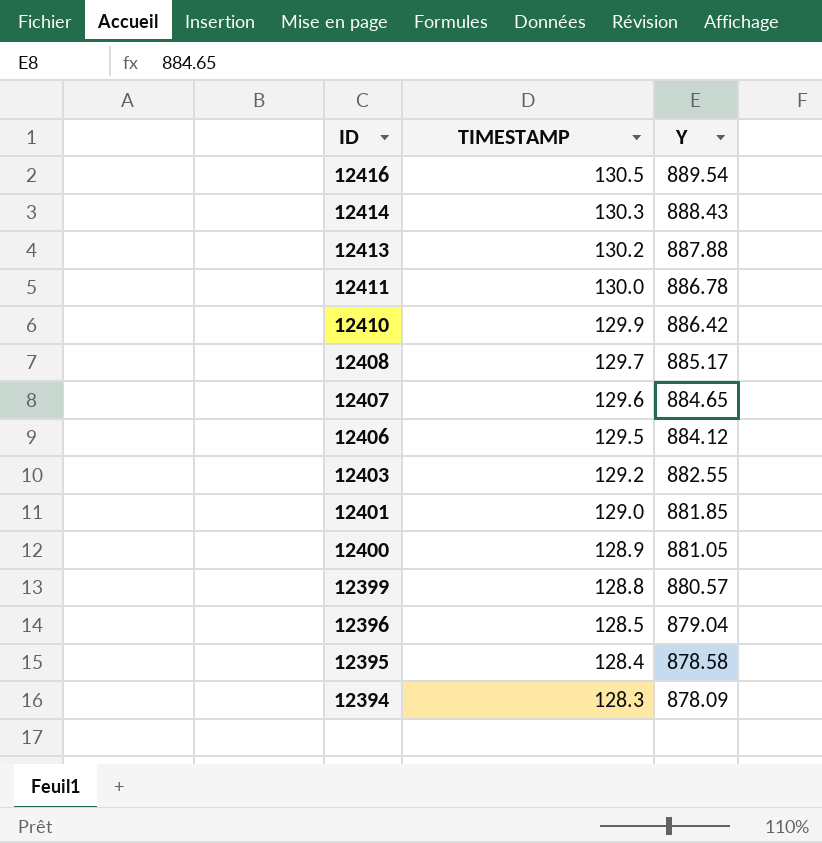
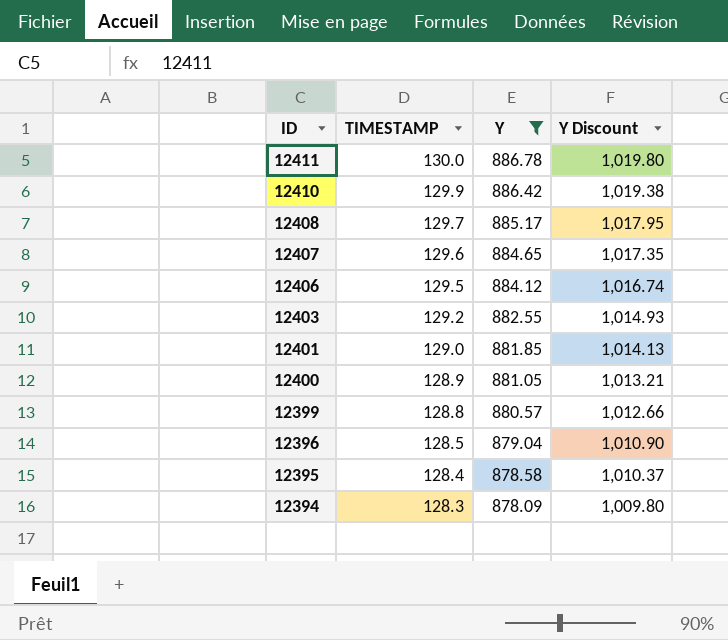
filter: none -> Y <= 886.78
column Y Discount | formula: none -> [Y] * 1.15

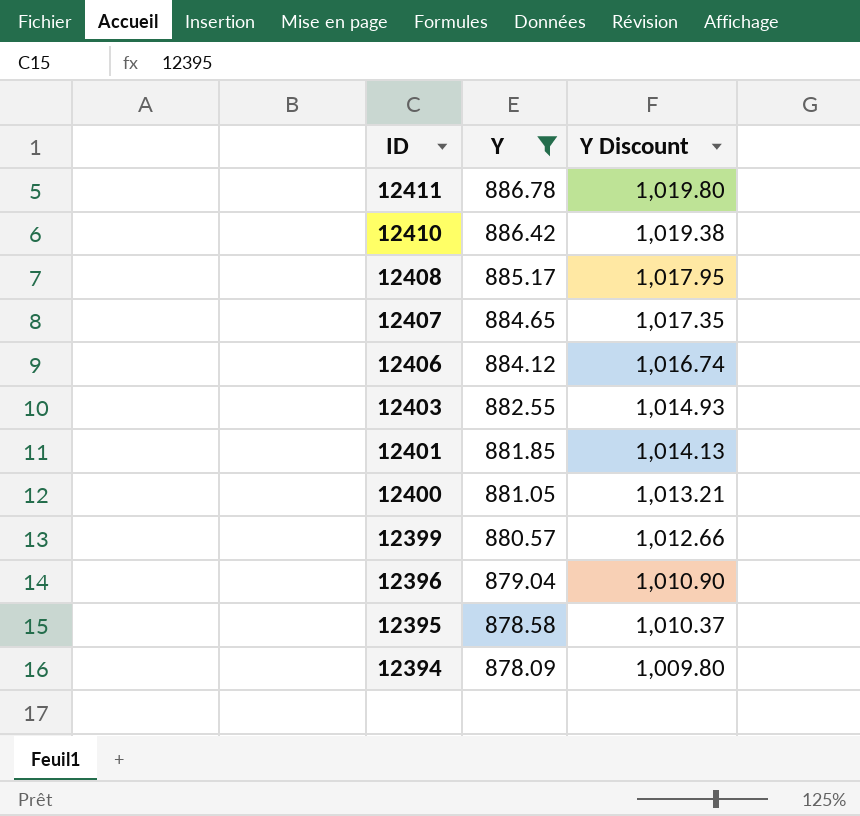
column TIMESTAMP | position: 2 -> none

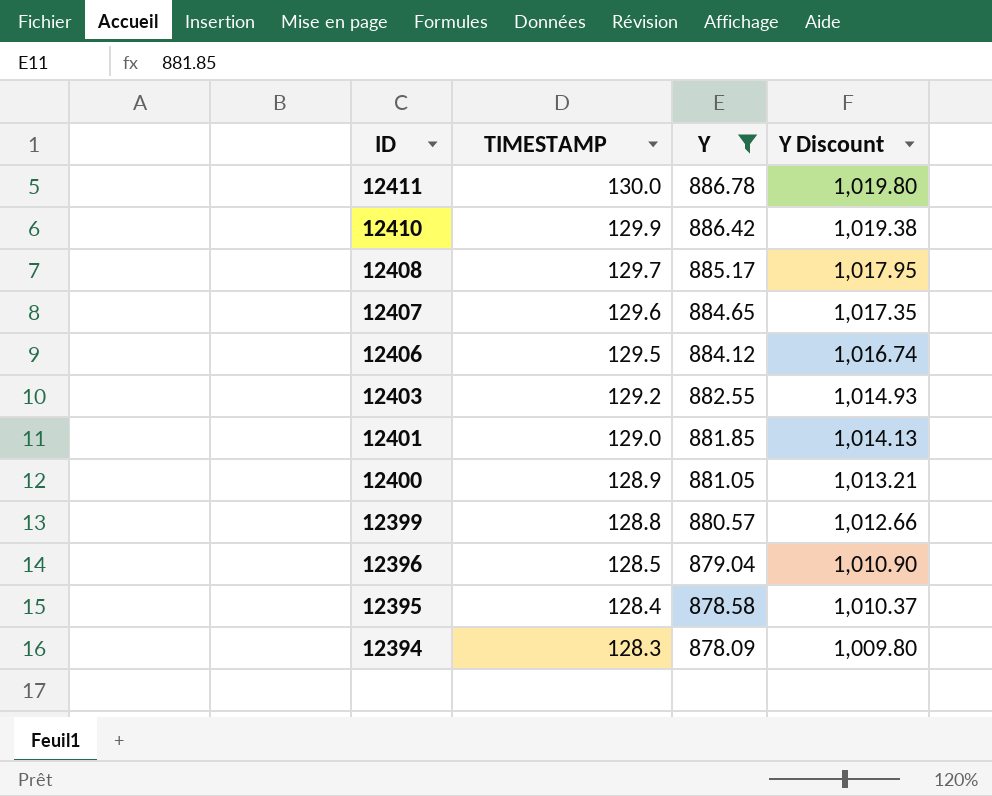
column TIMESTAMP | position: none -> 2

